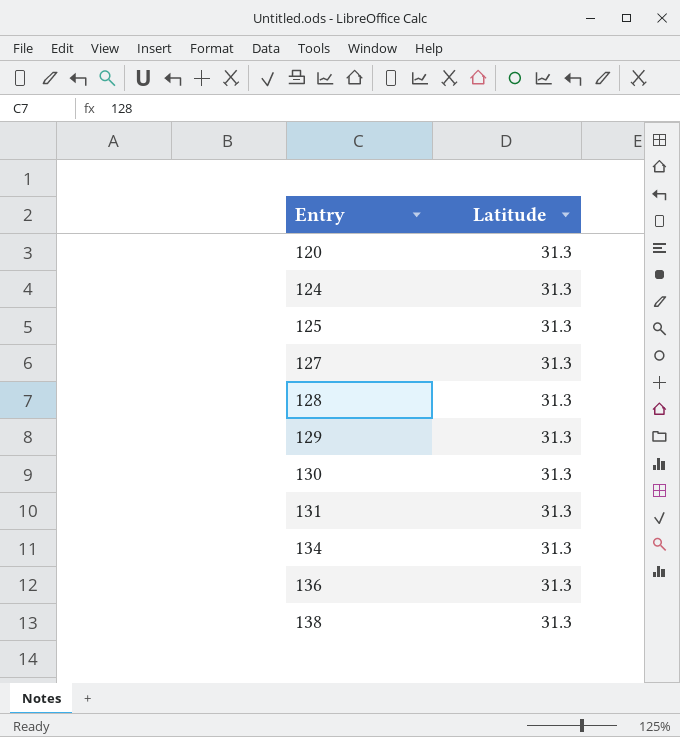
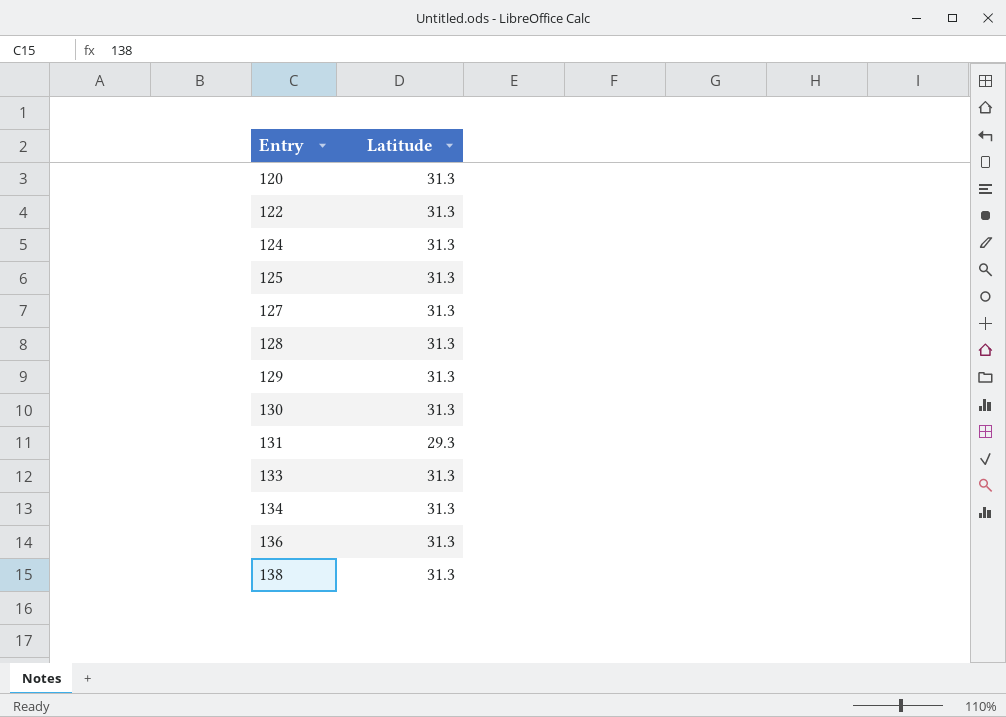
row 122: none -> 31.3
131 | Latitude: 31.3 -> 29.3
row 133: none -> 31.3

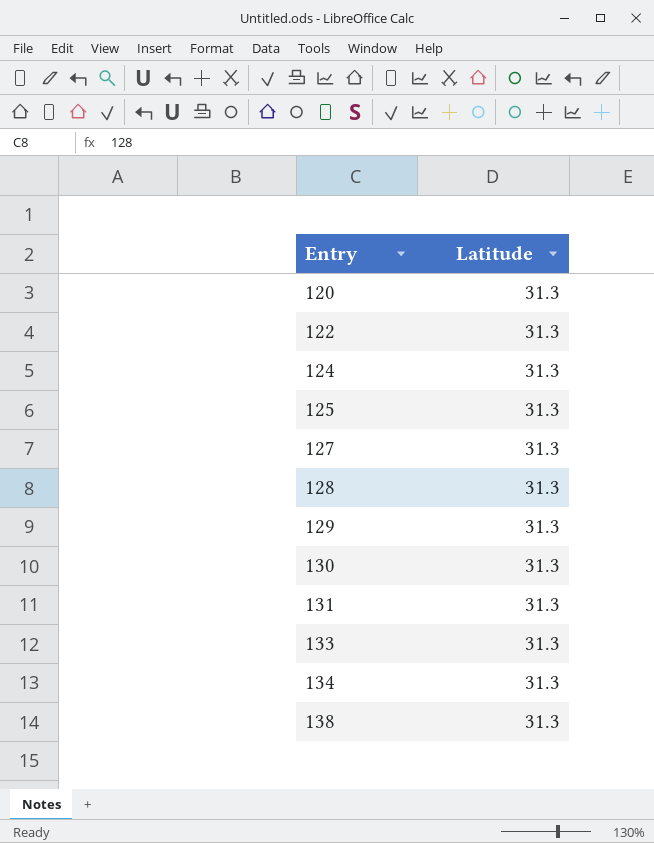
row 136: 31.3 -> none
131 | Latitude: 29.3 -> 31.3

